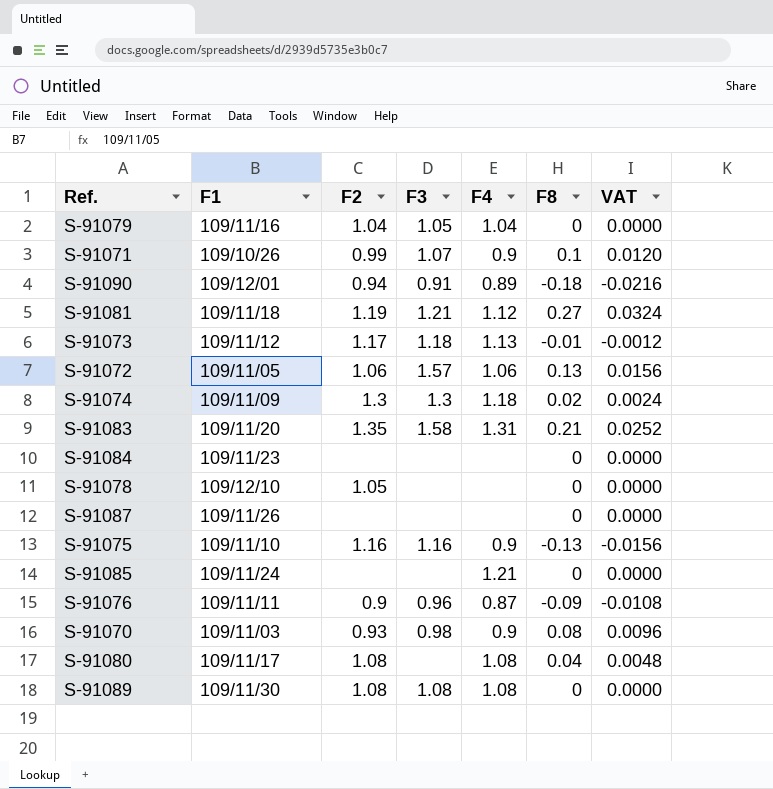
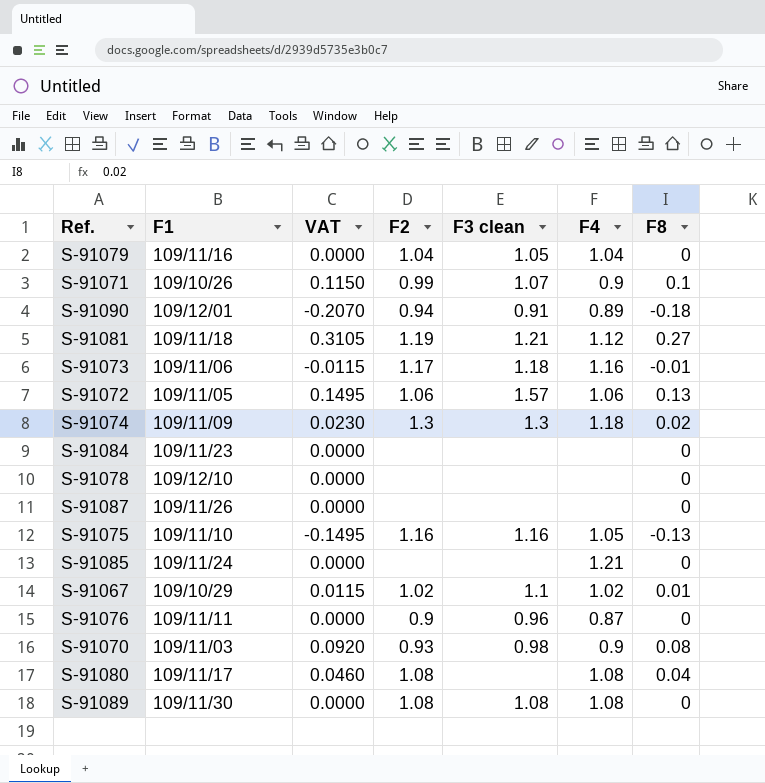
column VAT | formula: [F8] * 0.12 -> [F8] * 1.15
column VAT | position: 7 -> 3
column name: F3 -> F3 clean
row S-91083: 109/11/20 | 1.35 | 1.58 | 1.31 | 0.21 | 0.0252 -> none
S-91073 | F1: 109/11/12 -> 109/11/06
S-91073 | F4: 1.13 -> 1.16
S-91078 | F2: 1.05 -> none
S-91075 | F4: 0.9 -> 1.05
row S-91067: none -> 109/10/29 | 0.0115 | 1.02 | 1.1 | 1.02 | 0.01
S-91076 | F8: -0.09 -> 0

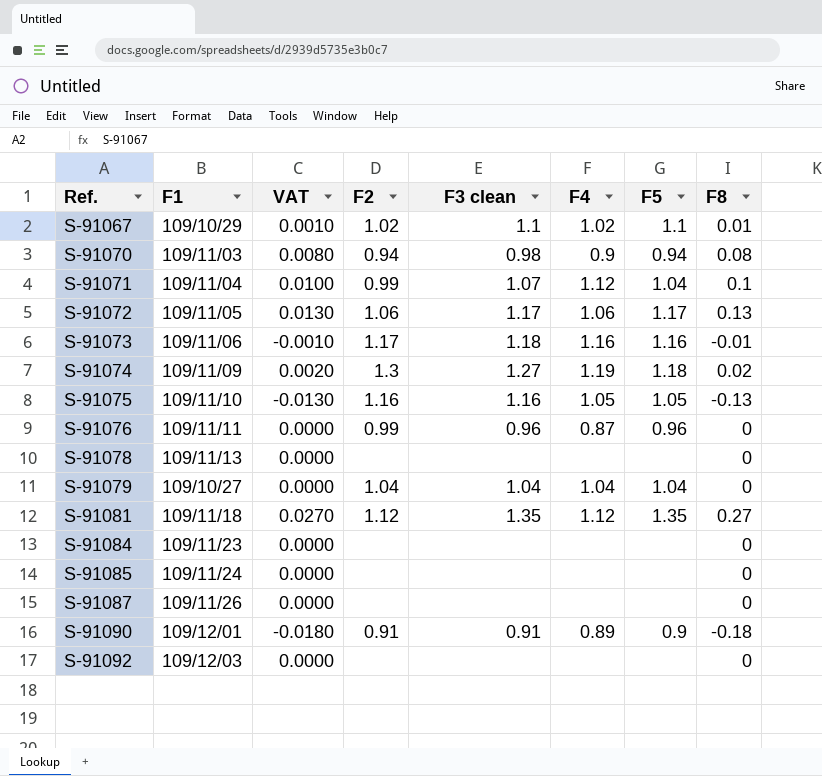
row order: none -> Ref. ascending
column VAT | formula: [F8] * 1.15 -> [F8] * 0.1
column F5 | position: none -> 7
row S-91080: 109/11/17 | 0.0460 | 1.08 | none | 1.08 | 0.04 -> none
row S-91089: 109/11/30 | 0.0000 | 1.08 | 1.08 | 1.08 | 0 -> none
S-91070 | F2: 0.93 -> 0.94
S-91071 | F1: 109/10/26 -> 109/11/04
S-91071 | F4: 0.9 -> 1.12
S-91072 | F3 clean: 1.57 -> 1.17
S-91074 | F3 clean: 1.3 -> 1.27
S-91074 | F4: 1.18 -> 1.19
S-91076 | F2: 0.9 -> 0.99
S-91078 | F1: 109/12/10 -> 109/11/13
S-91079 | F1: 109/11/16 -> 109/10/27
S-91079 | F3 clean: 1.05 -> 1.04
S-91081 | F2: 1.19 -> 1.12
S-91081 | F3 clean: 1.21 -> 1.35
S-91085 | F4: 1.21 -> none
S-91090 | F2: 0.94 -> 0.91
row S-91092: none -> 109/12/03 | 0.0000 | none | none | none | none | 0

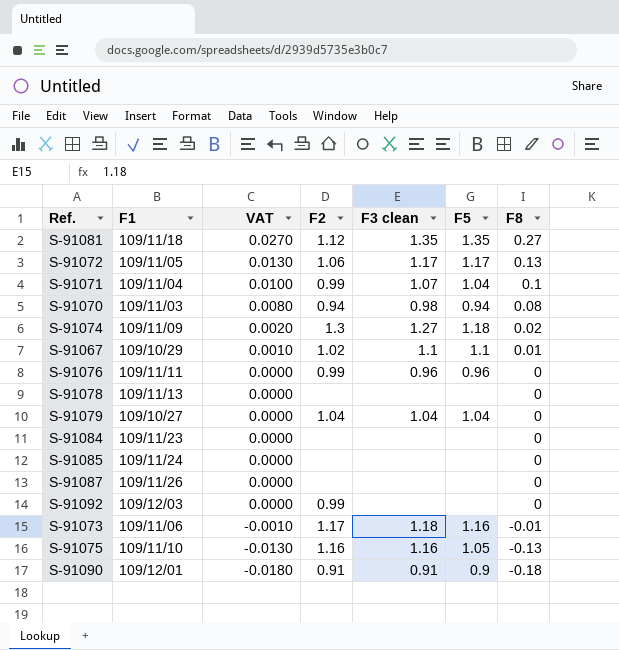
row order: Ref. ascending -> VAT descending
column F4 | position: 6 -> none
S-91092 | F2: none -> 0.99

